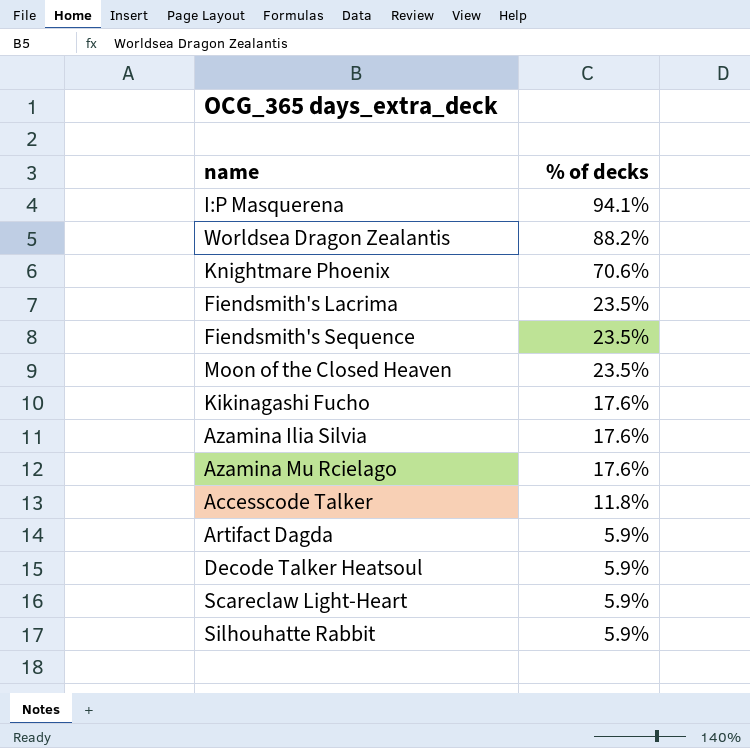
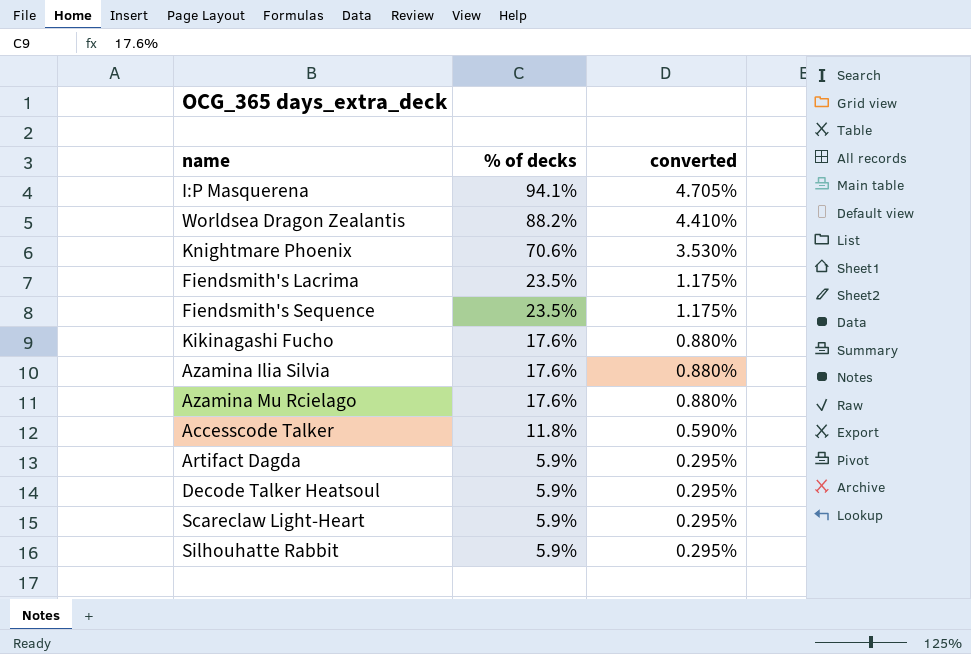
column converted | formula: none -> [% of decks] * 0.05
row Moon of the Closed Heaven: 23.5% -> none

